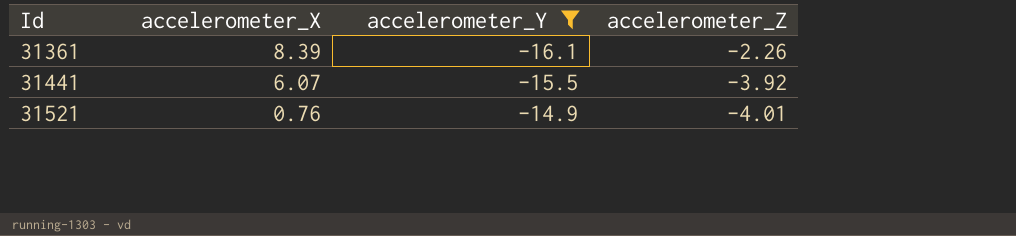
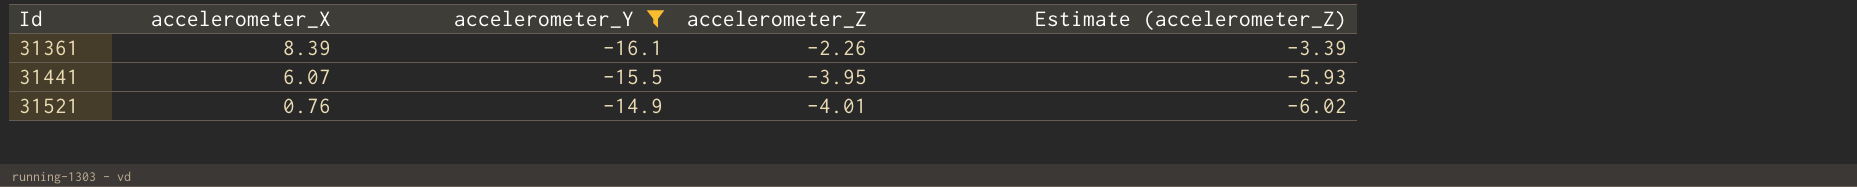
column Estimate (accelerometer_Z) | formula: none -> [accelerometer_Z] * 1.5
31441 | accelerometer_Z: -3.92 -> -3.95

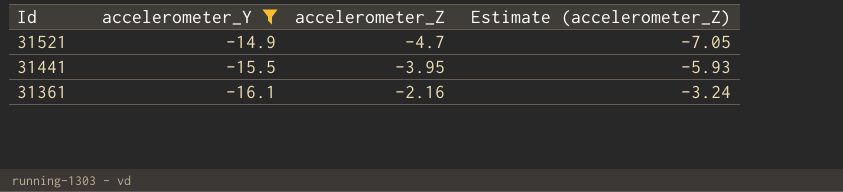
row order: Id ascending -> Id descending
column accelerometer_X | position: 2 -> none
31521 | accelerometer_Z: -4.01 -> -4.7
31521 | Estimate (accelerometer_Z): -6.02 -> -7.05
31361 | accelerometer_Z: -2.26 -> -2.16
31361 | Estimate (accelerometer_Z): -3.39 -> -3.24

